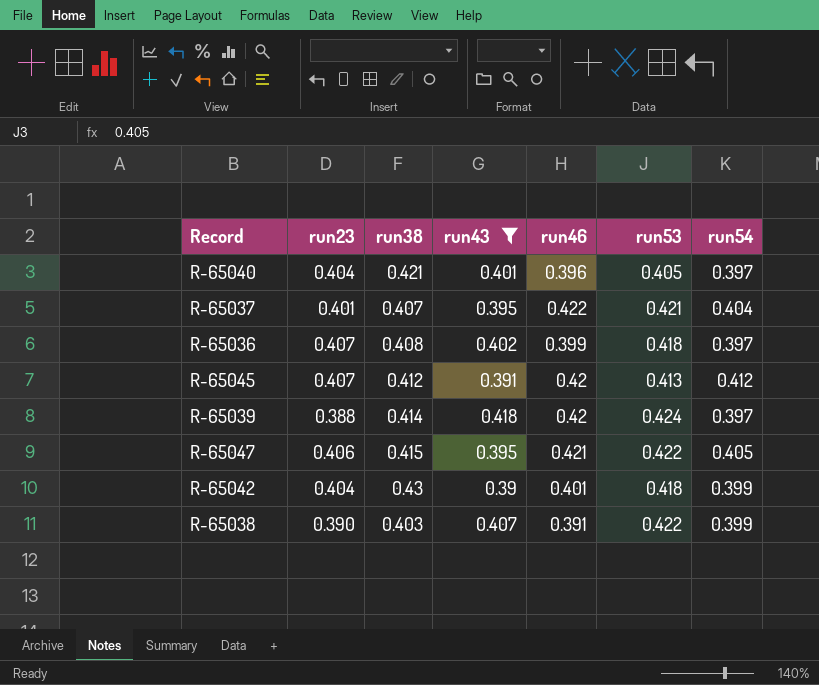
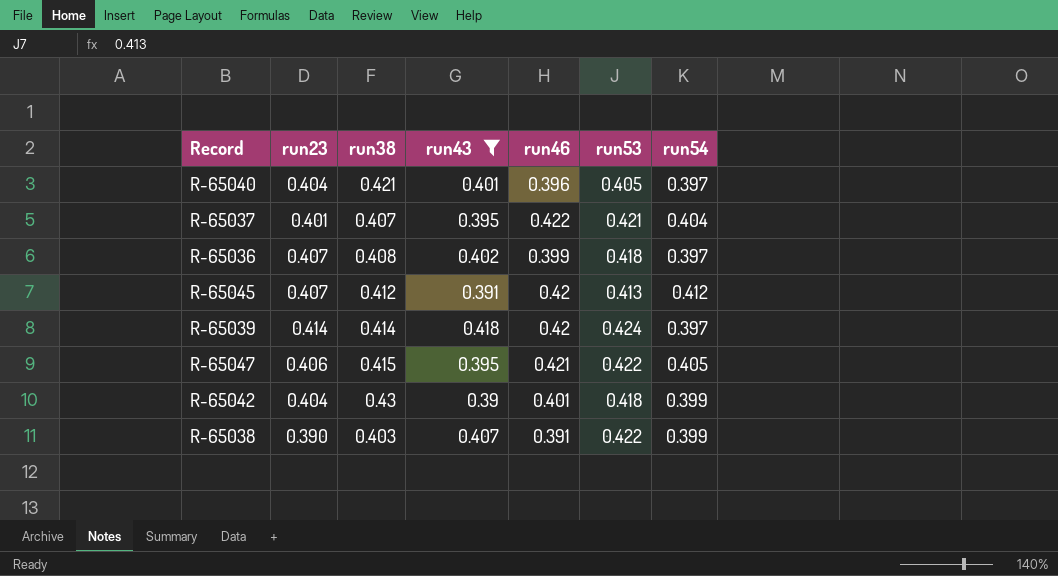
R-65039 | run23: 0.388 -> 0.414

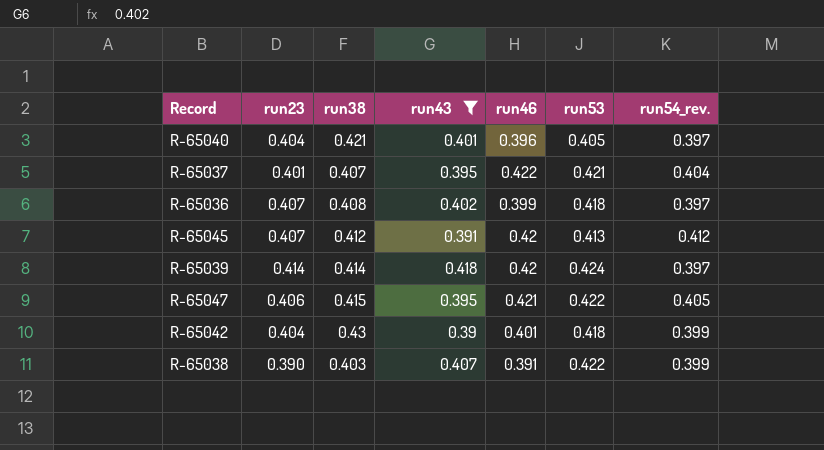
column name: run54 -> run54_rev.

